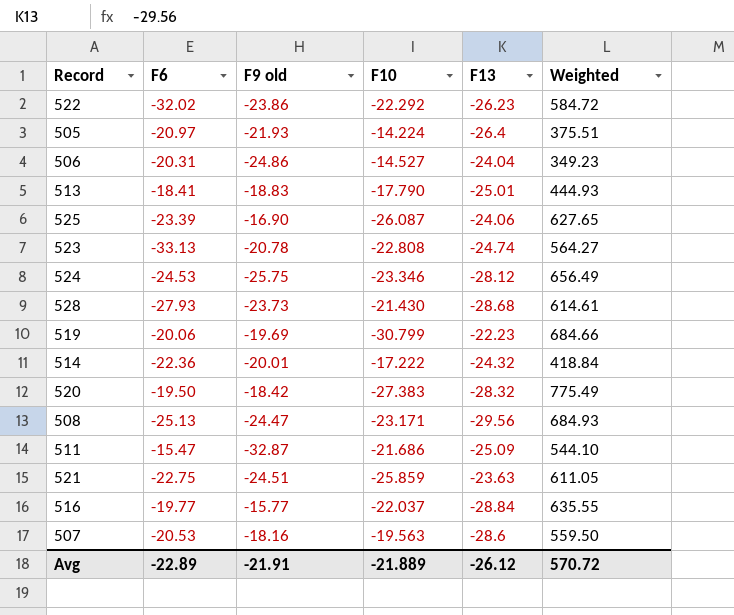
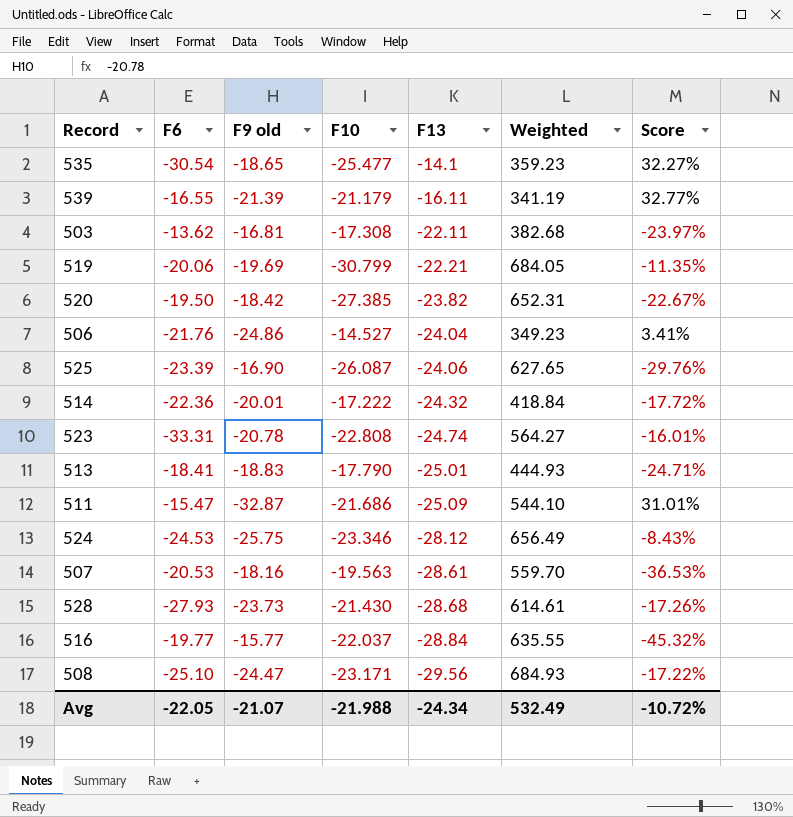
row order: none -> F13 descending
column Score | formula: none -> ([F9 old] - [F13]) / [F13]
row 522: -32.02 | -23.86 | -22.292 | -26.23 | 584.72 -> none
row 505: -20.97 | -21.93 | -14.224 | -26.4 | 375.51 -> none
row 521: -22.75 | -24.51 | -25.859 | -23.63 | 611.05 -> none
row 535: none -> -30.54 | -18.65 | -25.477 | -14.1 | 359.23 | 32.27%
row 539: none -> -16.55 | -21.39 | -21.179 | -16.11 | 341.19 | 32.77%
row 503: none -> -13.62 | -16.81 | -17.308 | -22.11 | 382.68 | -23.97%
519 | F13: -22.23 -> -22.21
519 | Weighted: 684.66 -> 684.05
520 | F10: -27.383 -> -27.385
520 | F13: -28.32 -> -23.82
520 | Weighted: 775.49 -> 652.31
506 | F6: -20.31 -> -21.76
523 | F6: -33.13 -> -33.31
507 | F13: -28.6 -> -28.61
507 | Weighted: 559.50 -> 559.70
508 | F6: -25.13 -> -25.10
Avg | F6: -22.89 -> -22.05
Avg | F9 old: -21.91 -> -21.07
Avg | F10: -21.889 -> -21.988
Avg | F13: -26.12 -> -24.34
Avg | Weighted: 570.72 -> 532.49

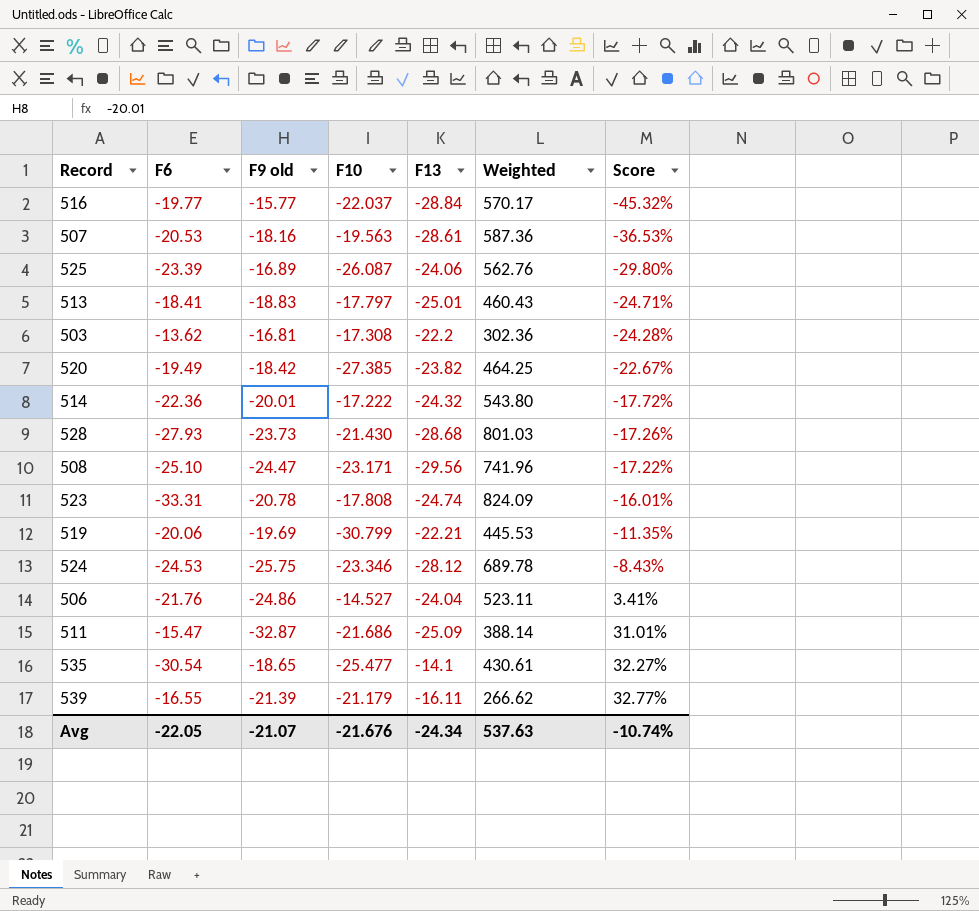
row order: F13 descending -> Score ascending
column Weighted | formula: [F10] * [F13] -> [F6] * [F13]
525 | F9 old: -16.90 -> -16.89
525 | Score: -29.76% -> -29.80%
513 | F10: -17.790 -> -17.797
503 | F13: -22.11 -> -22.2
503 | Score: -23.97% -> -24.28%
520 | F6: -19.50 -> -19.49
523 | F10: -22.808 -> -17.808
Avg | F10: -21.988 -> -21.676
Avg | Weighted: 532.49 -> 537.63
Avg | Score: -10.72% -> -10.74%

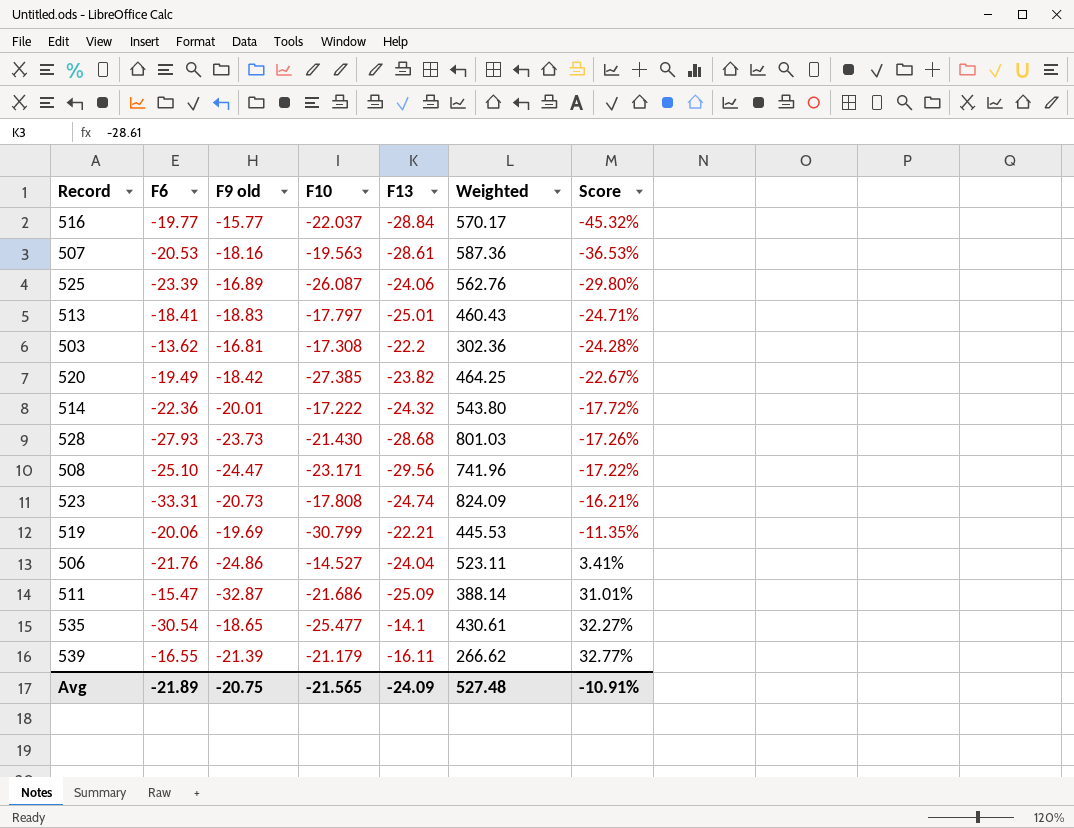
row 524: -24.53 | -25.75 | -23.346 | -28.12 | 689.78 | -8.43% -> none
523 | F9 old: -20.78 -> -20.73
523 | Score: -16.01% -> -16.21%
Avg | F6: -22.05 -> -21.89
Avg | F9 old: -21.07 -> -20.75
Avg | F10: -21.676 -> -21.565
Avg | F13: -24.34 -> -24.09
Avg | Weighted: 537.63 -> 527.48
Avg | Score: -10.74% -> -10.91%

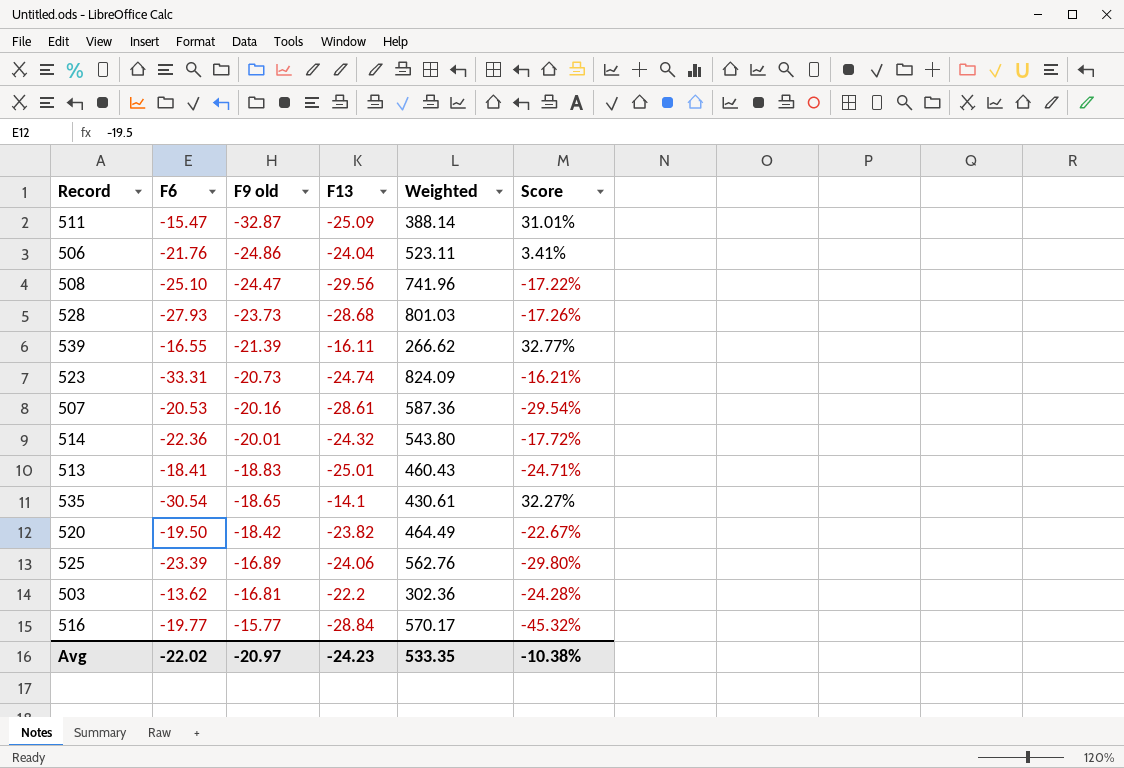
row order: Score ascending -> F9 old ascending
column F10 | position: 4 -> none
row 519: -20.06 | -19.69 | -30.799 | -22.21 | 445.53 | -11.35% -> none
507 | F9 old: -18.16 -> -20.16
507 | Score: -36.53% -> -29.54%
520 | F6: -19.49 -> -19.50
520 | Weighted: 464.25 -> 464.49
Avg | F6: -21.89 -> -22.02
Avg | F9 old: -20.75 -> -20.97
Avg | F13: -24.09 -> -24.23
Avg | Weighted: 527.48 -> 533.35
Avg | Score: -10.91% -> -10.38%

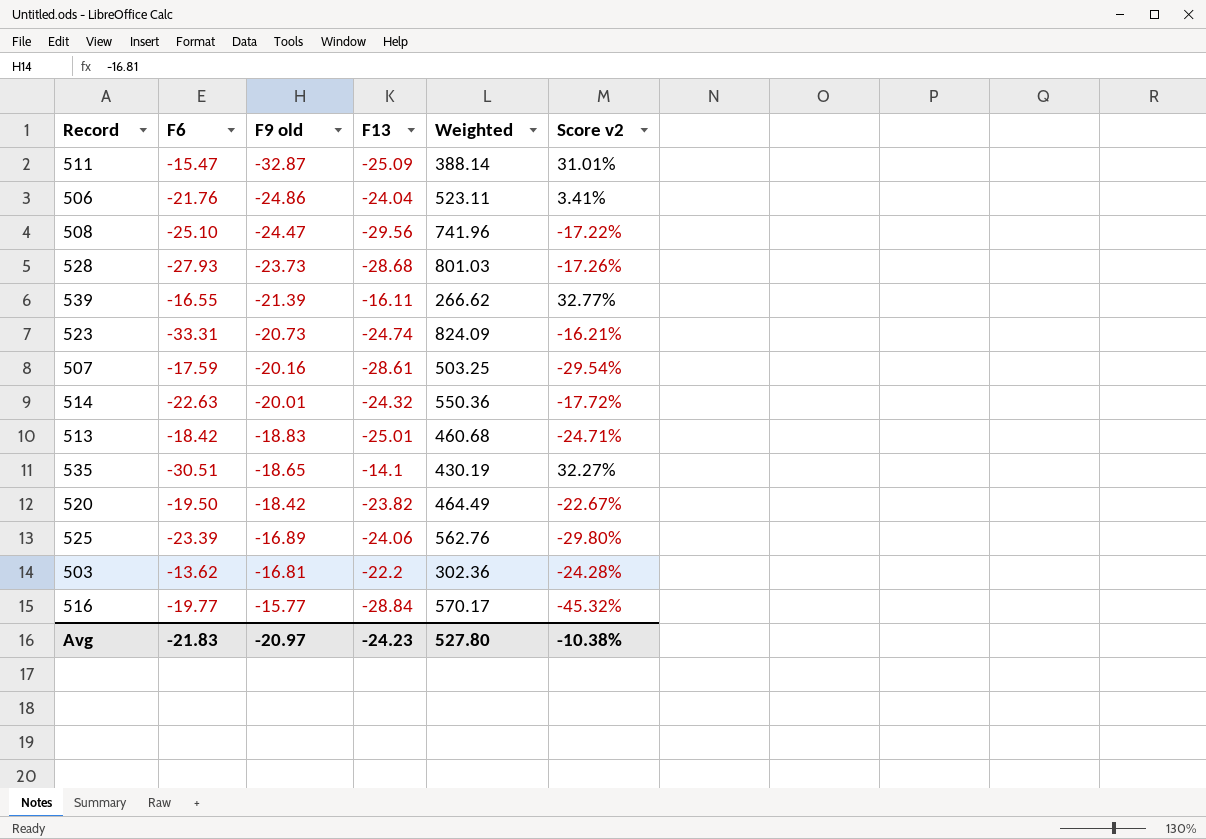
column name: Score -> Score v2
507 | F6: -20.53 -> -17.59
507 | Weighted: 587.36 -> 503.25
514 | F6: -22.36 -> -22.63
514 | Weighted: 543.80 -> 550.36
513 | F6: -18.41 -> -18.42
513 | Weighted: 460.43 -> 460.68
535 | F6: -30.54 -> -30.51
535 | Weighted: 430.61 -> 430.19
Avg | F6: -22.02 -> -21.83
Avg | Weighted: 533.35 -> 527.80

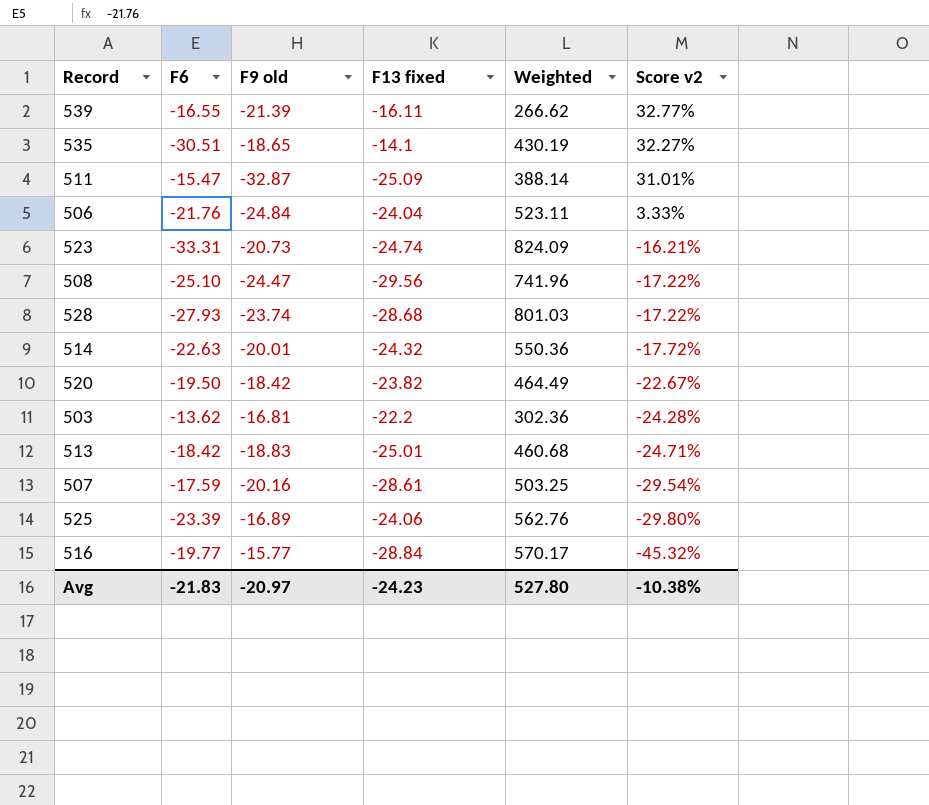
row order: F9 old ascending -> Score v2 descending
column name: F13 -> F13 fixed
506 | F9 old: -24.86 -> -24.84
506 | Score v2: 3.41% -> 3.33%
528 | F9 old: -23.73 -> -23.74
528 | Score v2: -17.26% -> -17.22%

